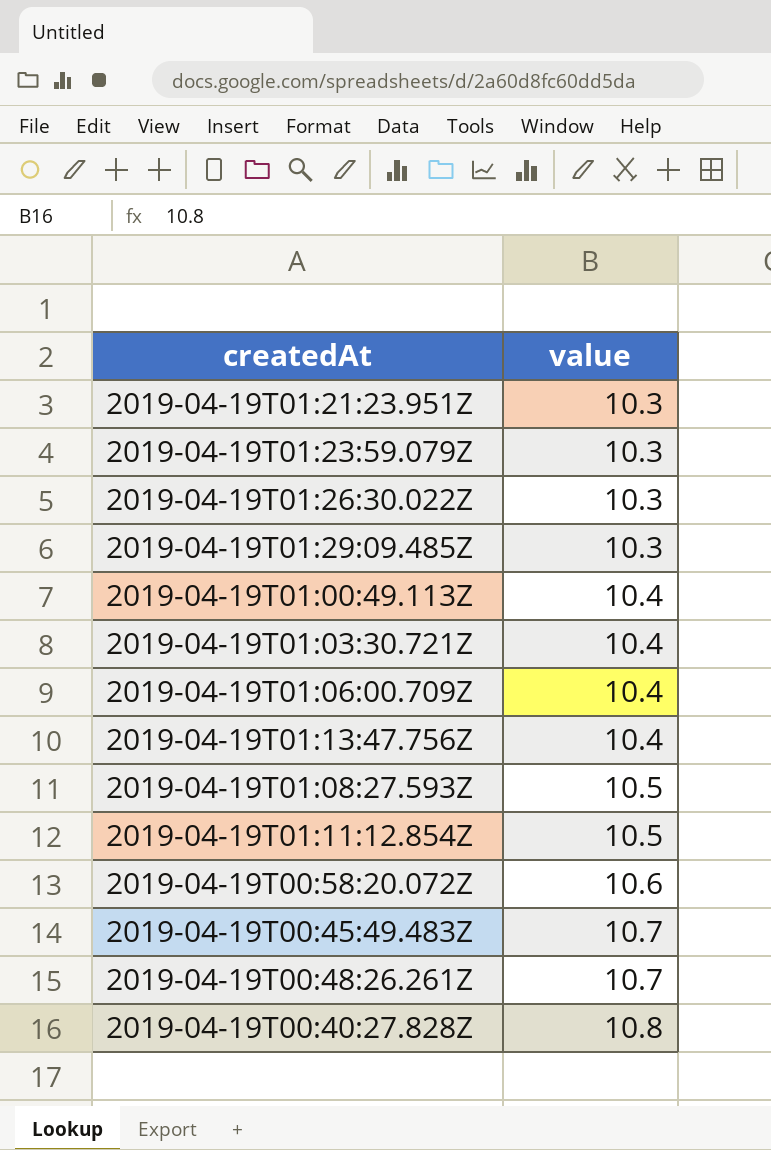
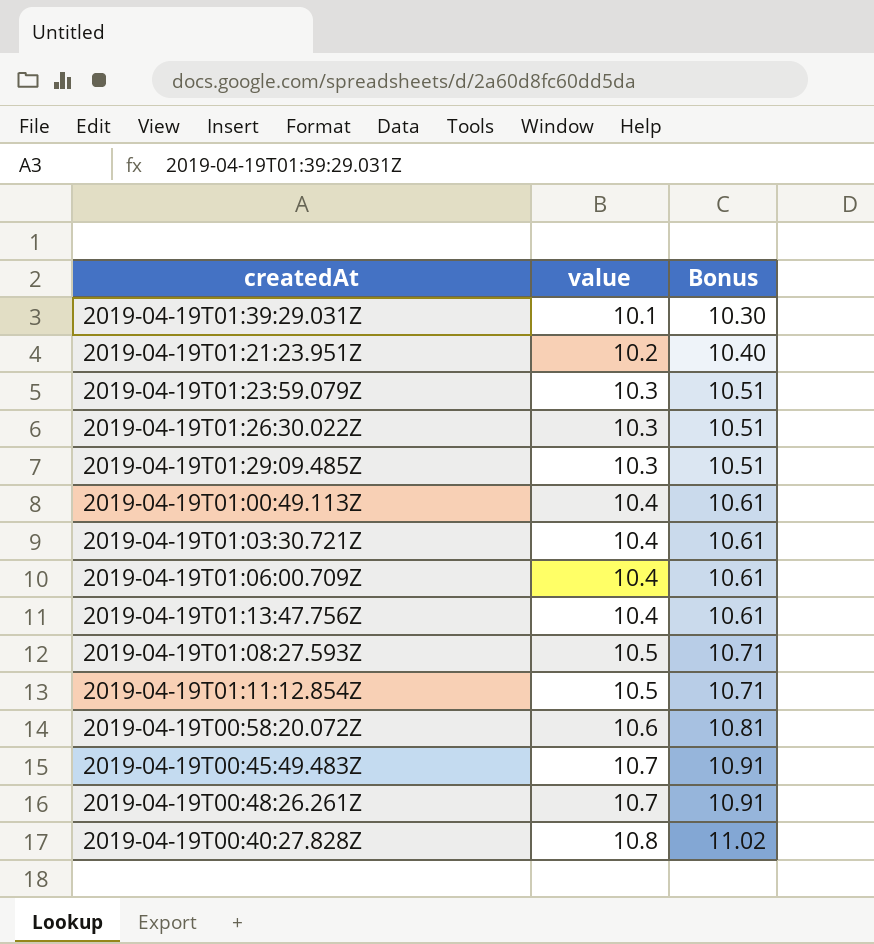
column Bonus | formula: none -> [value] * 1.02
row 2019-04-19T01:39:29.031Z: none -> 10.1 | 10.30
2019-04-19T01:21:23.951Z | value: 10.3 -> 10.2

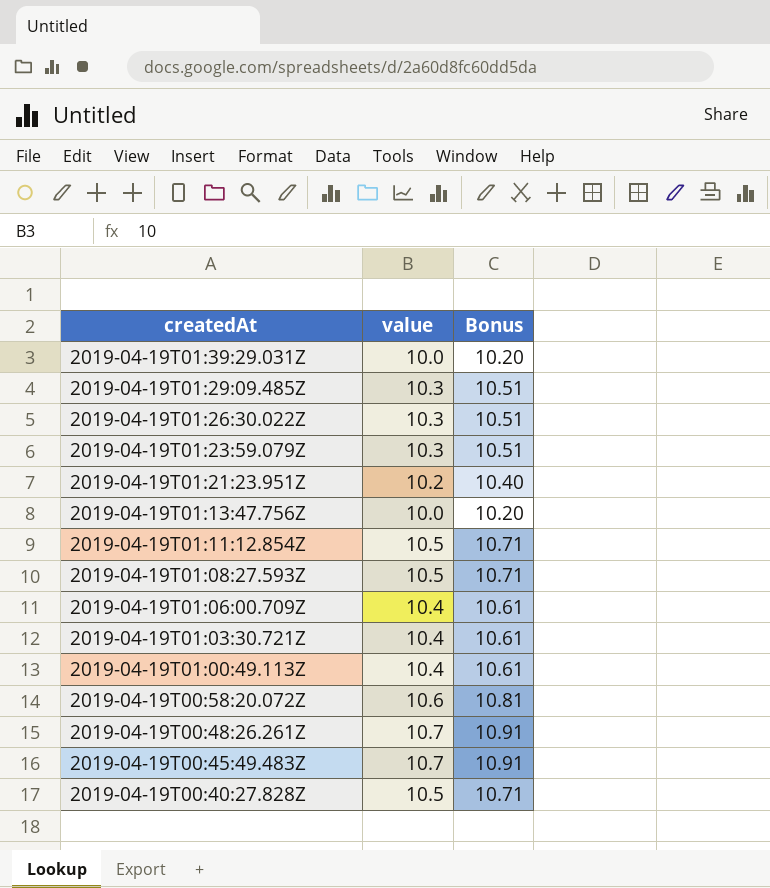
row order: value ascending -> createdAt descending
2019-04-19T01:39:29.031Z | value: 10.1 -> 10.0
2019-04-19T01:39:29.031Z | Bonus: 10.30 -> 10.20
2019-04-19T01:13:47.756Z | value: 10.4 -> 10.0
2019-04-19T01:13:47.756Z | Bonus: 10.61 -> 10.20
2019-04-19T00:40:27.828Z | value: 10.8 -> 10.5
2019-04-19T00:40:27.828Z | Bonus: 11.02 -> 10.71

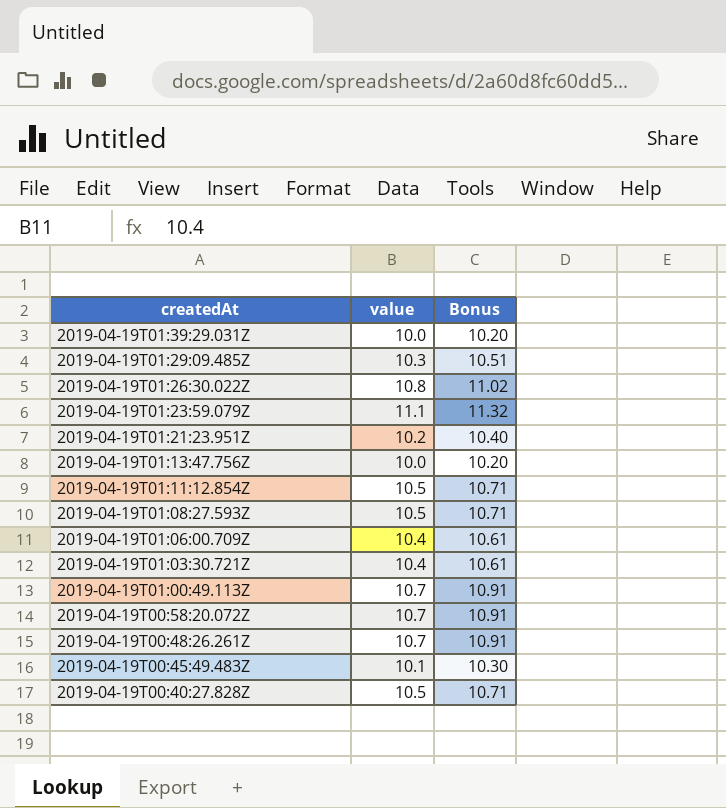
2019-04-19T01:26:30.022Z | value: 10.3 -> 10.8
2019-04-19T01:26:30.022Z | Bonus: 10.51 -> 11.02
2019-04-19T01:23:59.079Z | value: 10.3 -> 11.1
2019-04-19T01:23:59.079Z | Bonus: 10.51 -> 11.32
2019-04-19T01:00:49.113Z | value: 10.4 -> 10.7
2019-04-19T01:00:49.113Z | Bonus: 10.61 -> 10.91
2019-04-19T00:58:20.072Z | value: 10.6 -> 10.7
2019-04-19T00:58:20.072Z | Bonus: 10.81 -> 10.91
2019-04-19T00:45:49.483Z | value: 10.7 -> 10.1
2019-04-19T00:45:49.483Z | Bonus: 10.91 -> 10.30

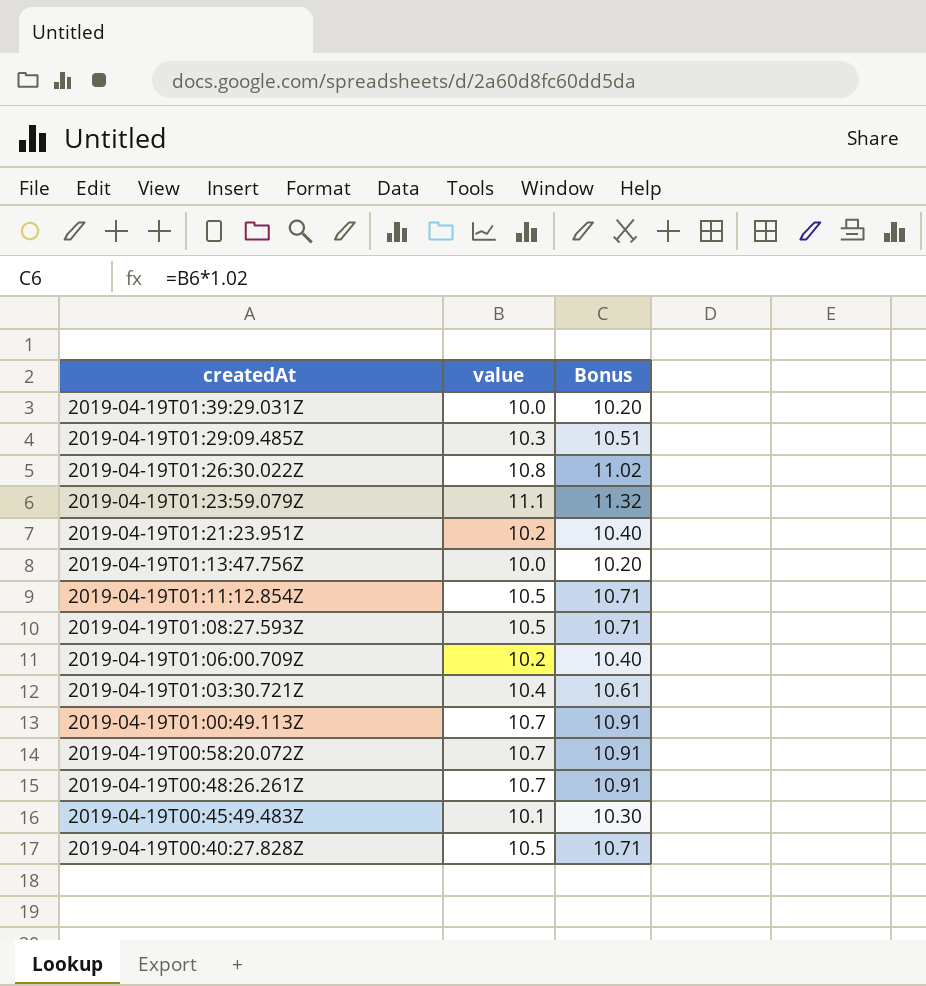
2019-04-19T01:06:00.709Z | value: 10.4 -> 10.2
2019-04-19T01:06:00.709Z | Bonus: 10.61 -> 10.40

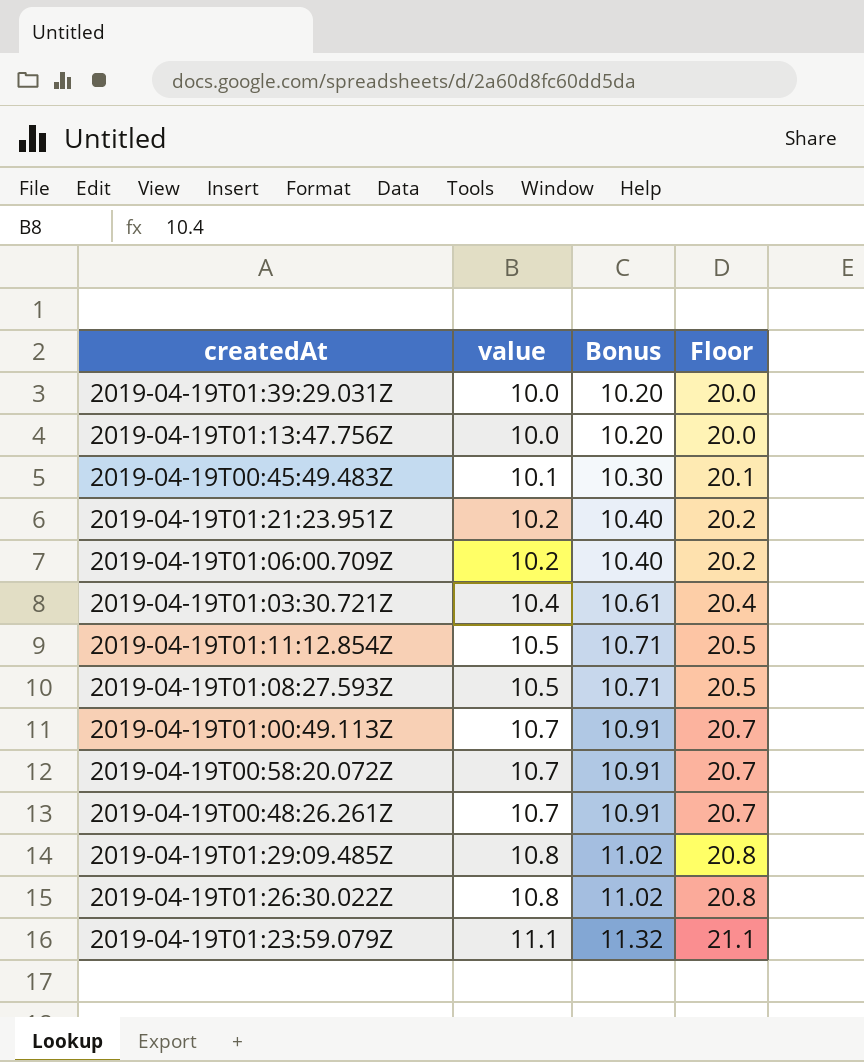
row order: createdAt descending -> value ascending
column Floor | formula: none -> [value] + 10
row 2019-04-19T00:40:27.828Z: 10.5 | 10.71 -> none
2019-04-19T01:29:09.485Z | value: 10.3 -> 10.8
2019-04-19T01:29:09.485Z | Bonus: 10.51 -> 11.02

